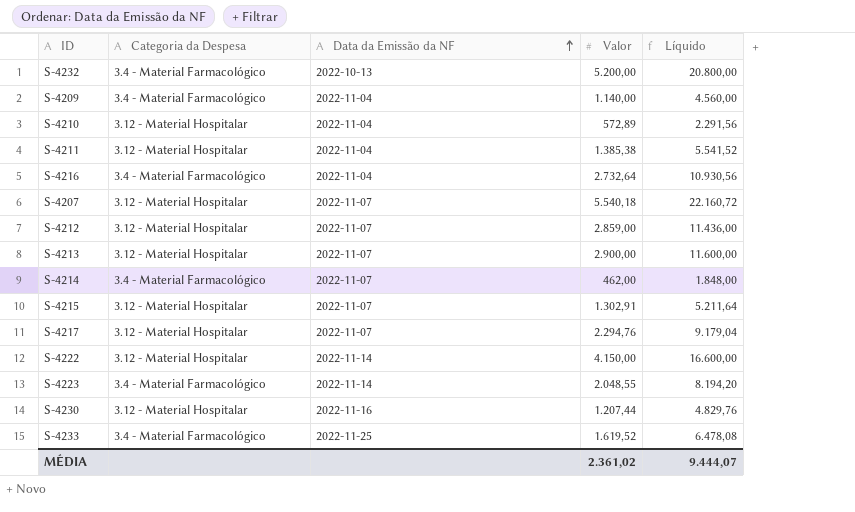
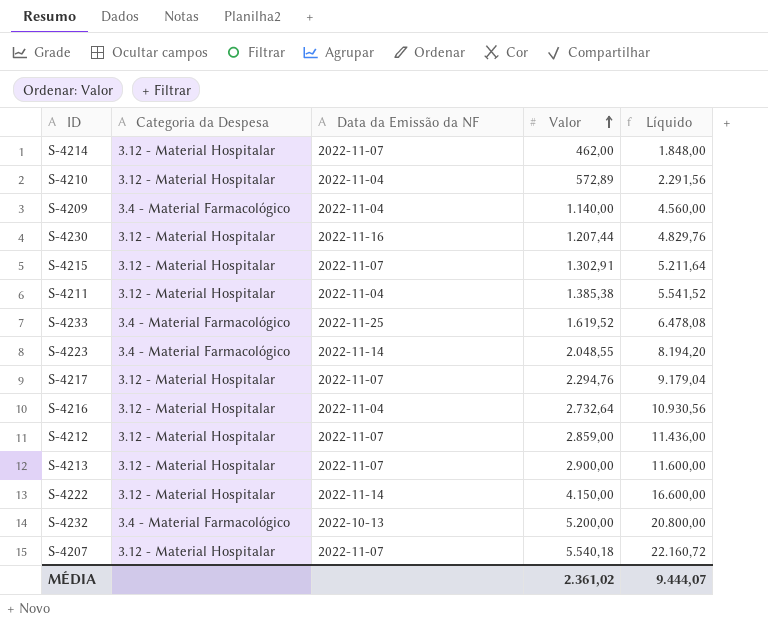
row order: Data da Emissão da NF ascending -> Valor ascending
S-4214 | Categoria da Despesa: 3.4 - Material Farmacológico -> 3.12 - Material Hospitalar
S-4216 | Categoria da Despesa: 3.4 - Material Farmacológico -> 3.12 - Material Hospitalar

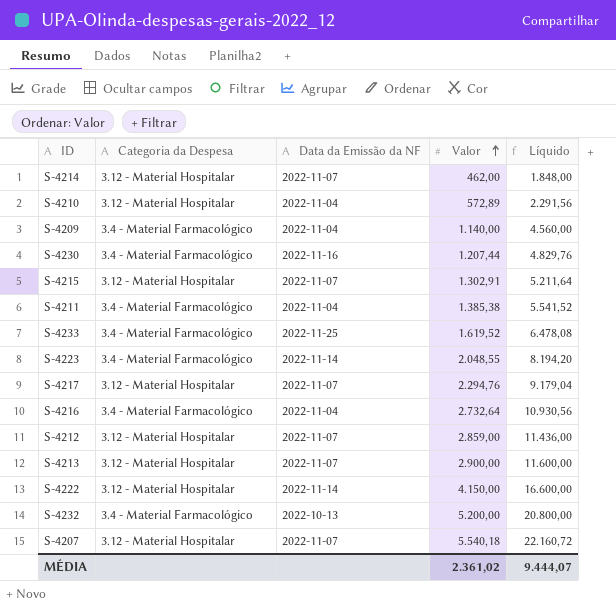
S-4230 | Categoria da Despesa: 3.12 - Material Hospitalar -> 3.4 - Material Farmacológico
S-4211 | Categoria da Despesa: 3.12 - Material Hospitalar -> 3.4 - Material Farmacológico
S-4216 | Categoria da Despesa: 3.12 - Material Hospitalar -> 3.4 - Material Farmacológico

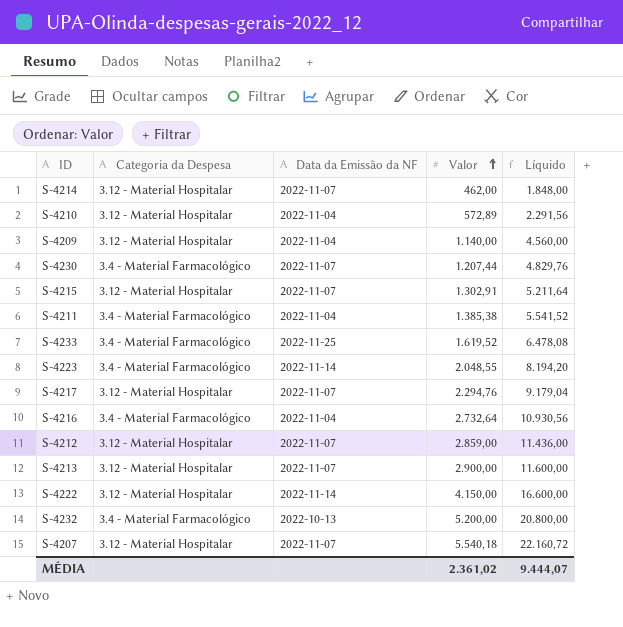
S-4209 | Categoria da Despesa: 3.4 - Material Farmacológico -> 3.12 - Material Hospitalar
S-4230 | Data da Emissão da NF: 2022-11-16 -> 2022-11-07

